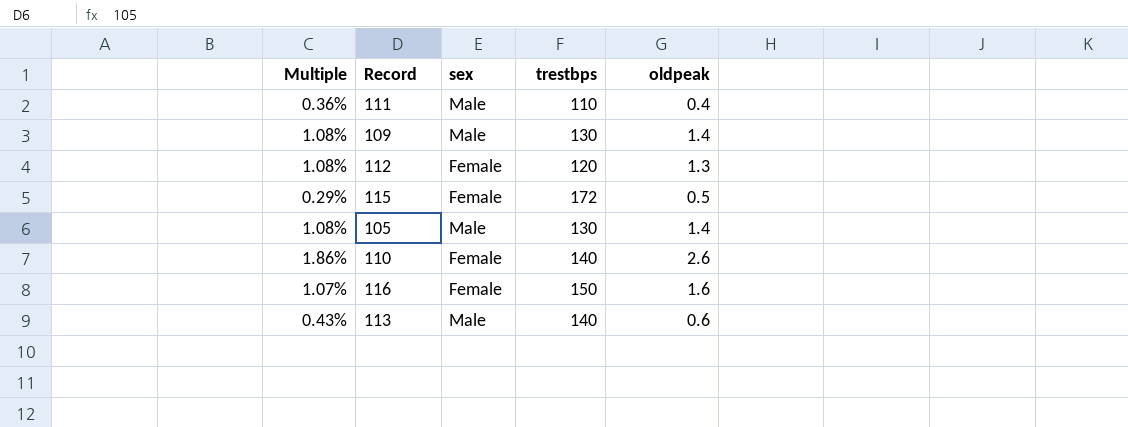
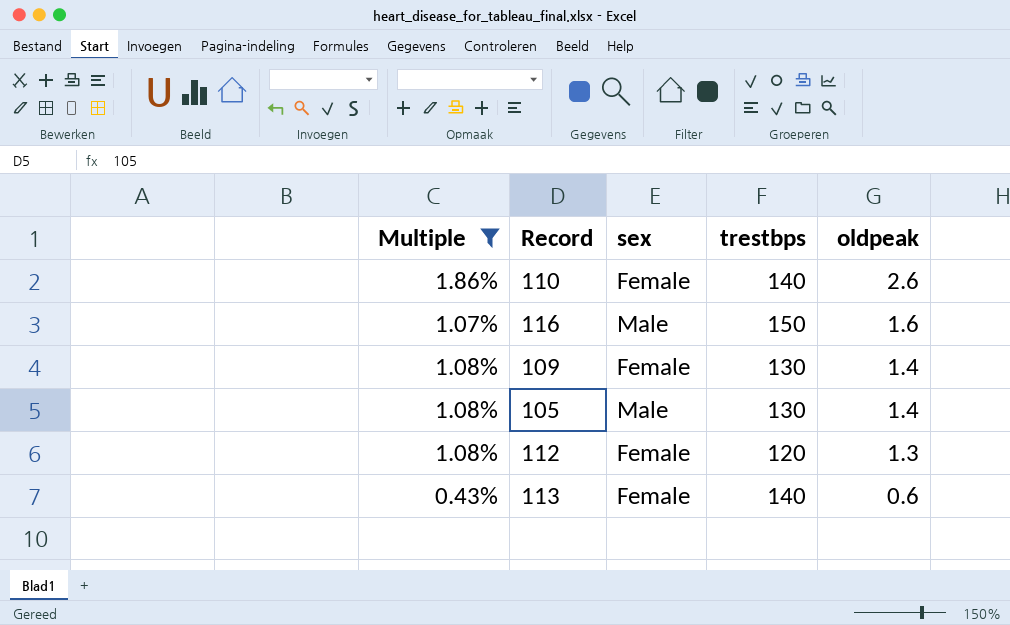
filter: none -> Multiple >= 0.43%
row order: none -> oldpeak descending
116 | sex: Female -> Male
109 | sex: Male -> Female
113 | sex: Male -> Female

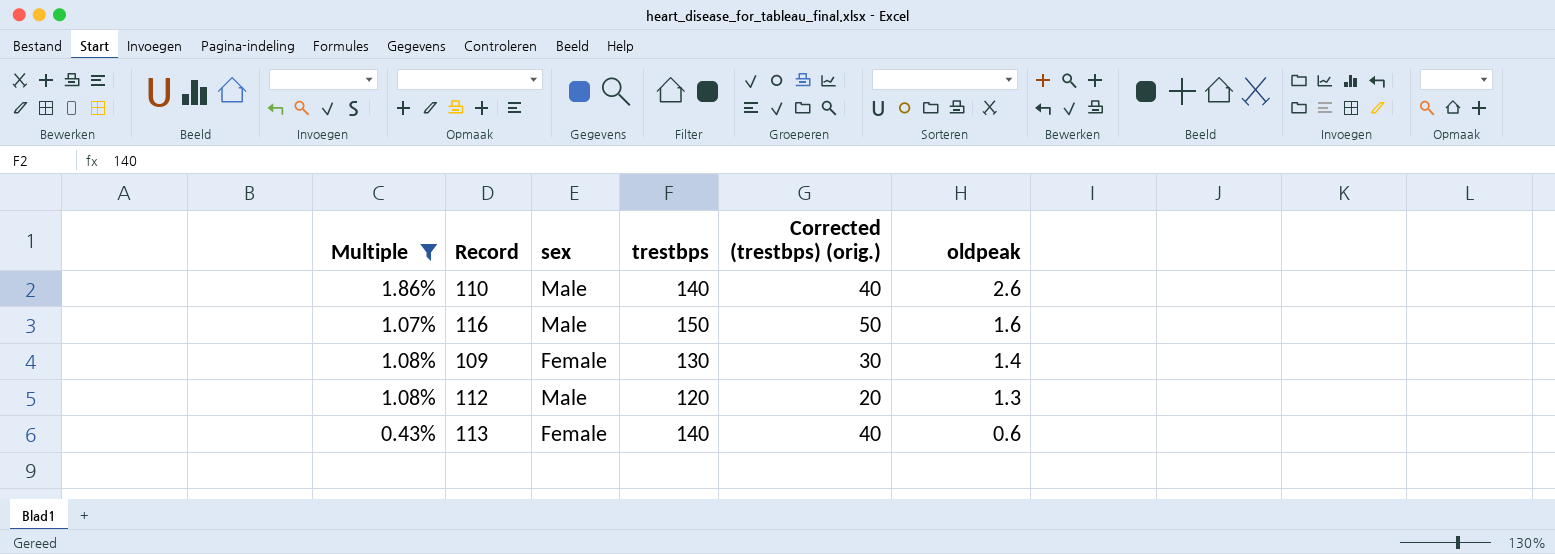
column Corrected (trestbps) (orig.) | formula: none -> [trestbps] - 100
row 105: 1.08% | Male | 130 | 1.4 -> none
110 | sex: Female -> Male
112 | sex: Female -> Male

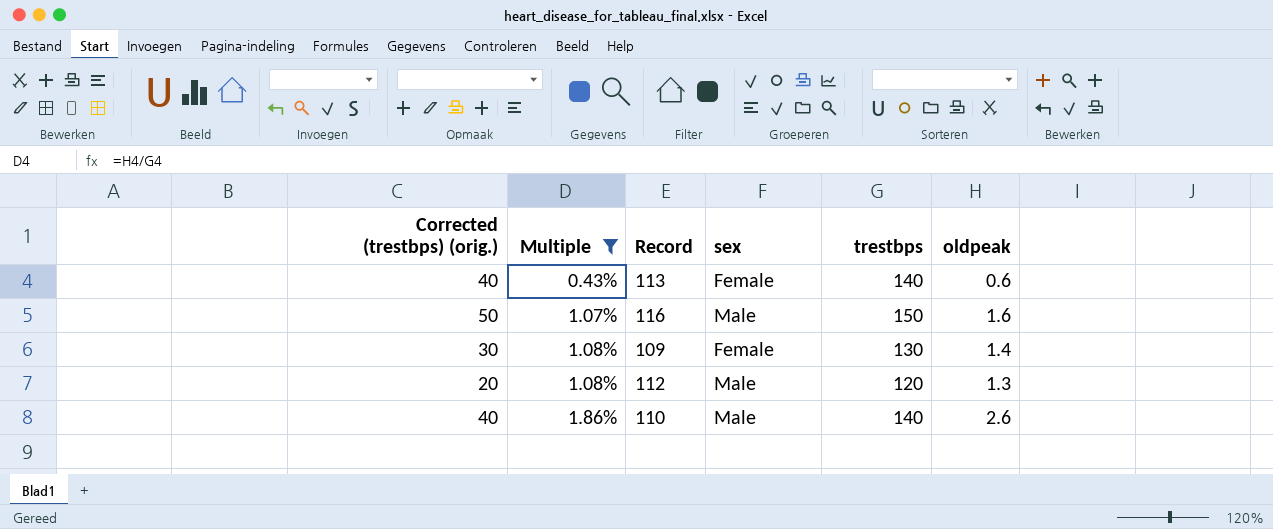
row order: oldpeak descending -> Multiple ascending
column Corrected (trestbps) (orig.) | position: 5 -> 1

